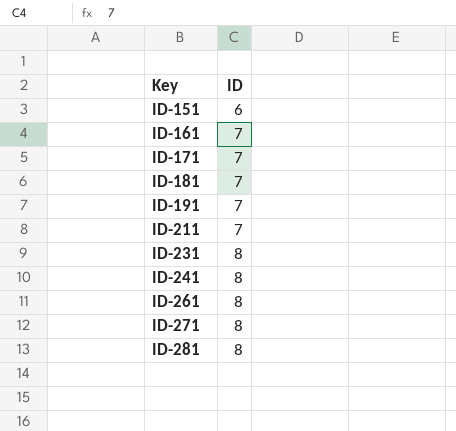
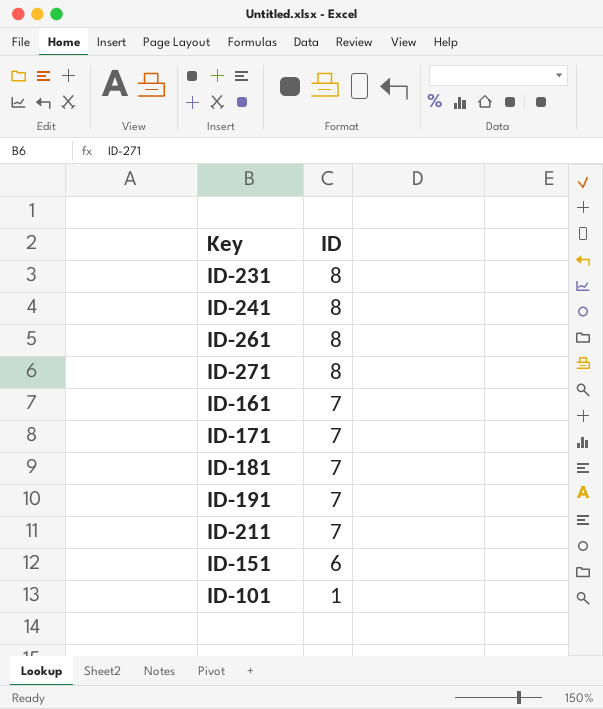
row order: Key ascending -> ID descending
row ID-281: 8 -> none
row ID-101: none -> 1

